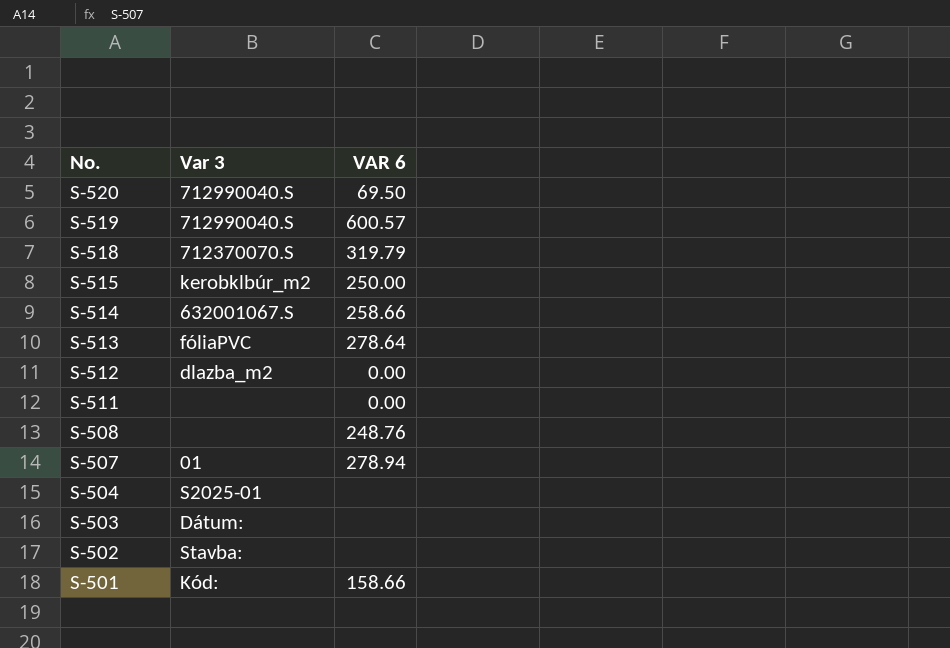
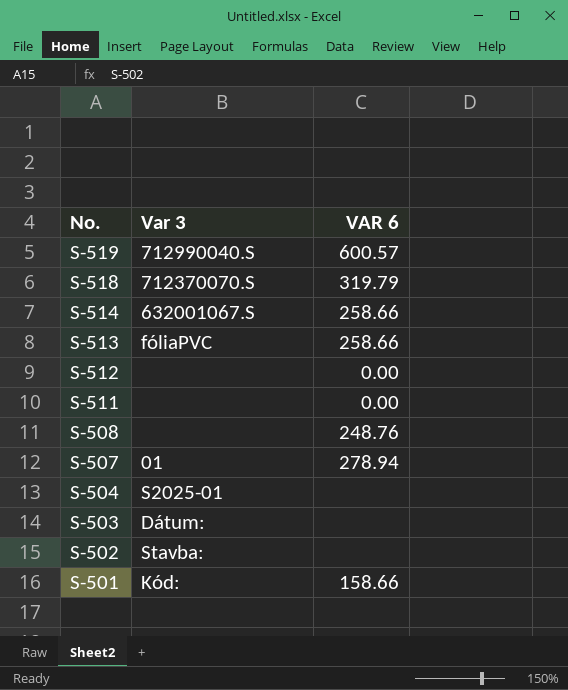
row S-520: 712990040.S | 69.50 -> none
row S-515: kerobklbúr_m2 | 250.00 -> none
S-513 | VAR 6: 278.64 -> 258.66
S-512 | Var 3: dlazba_m2 -> none

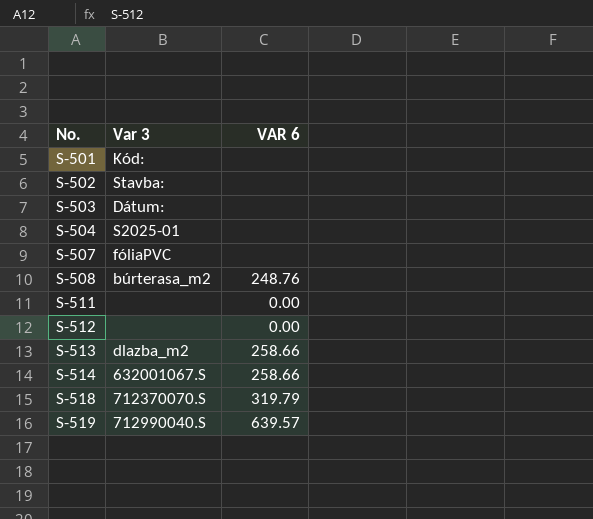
row order: No. descending -> No. ascending
S-501 | VAR 6: 158.66 -> none
S-507 | Var 3: 01 -> fóliaPVC
S-507 | VAR 6: 278.94 -> none
S-508 | Var 3: none -> búrterasa_m2
S-513 | Var 3: fóliaPVC -> dlazba_m2
S-519 | VAR 6: 600.57 -> 639.57

